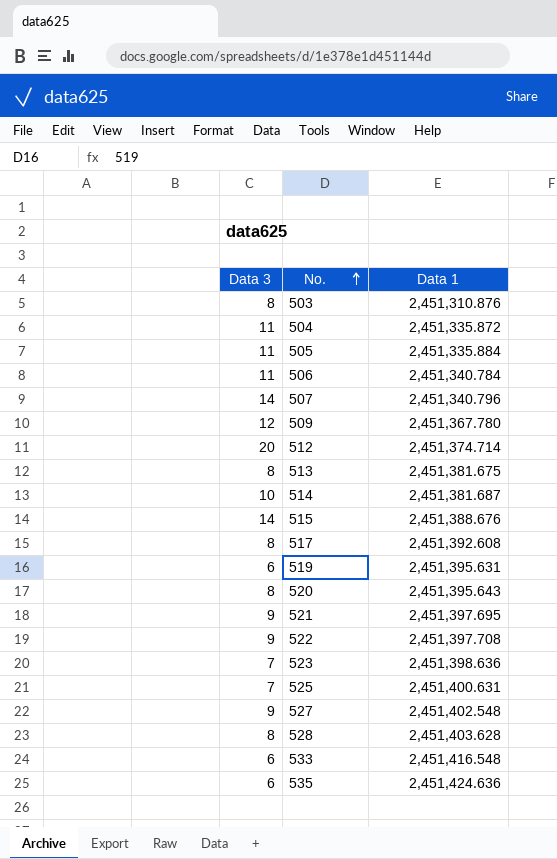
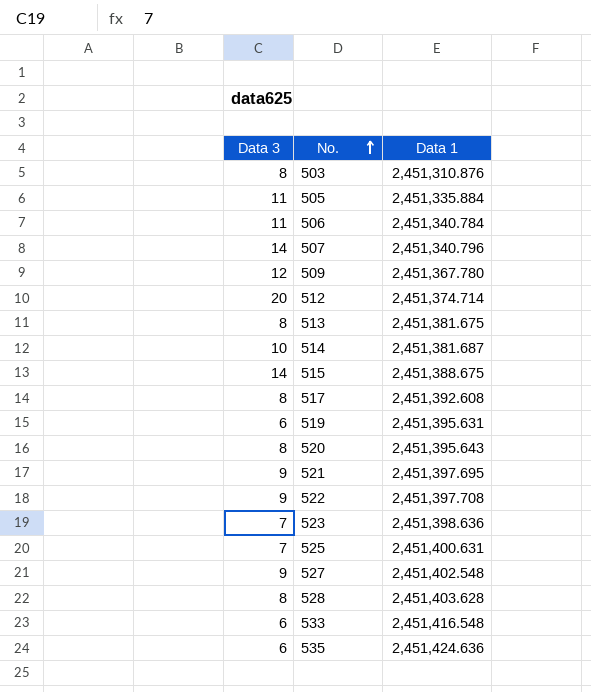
row 504: 11 | 2,451,335.872 -> none
515 | Data 1: 2,451,388.676 -> 2,451,388.675

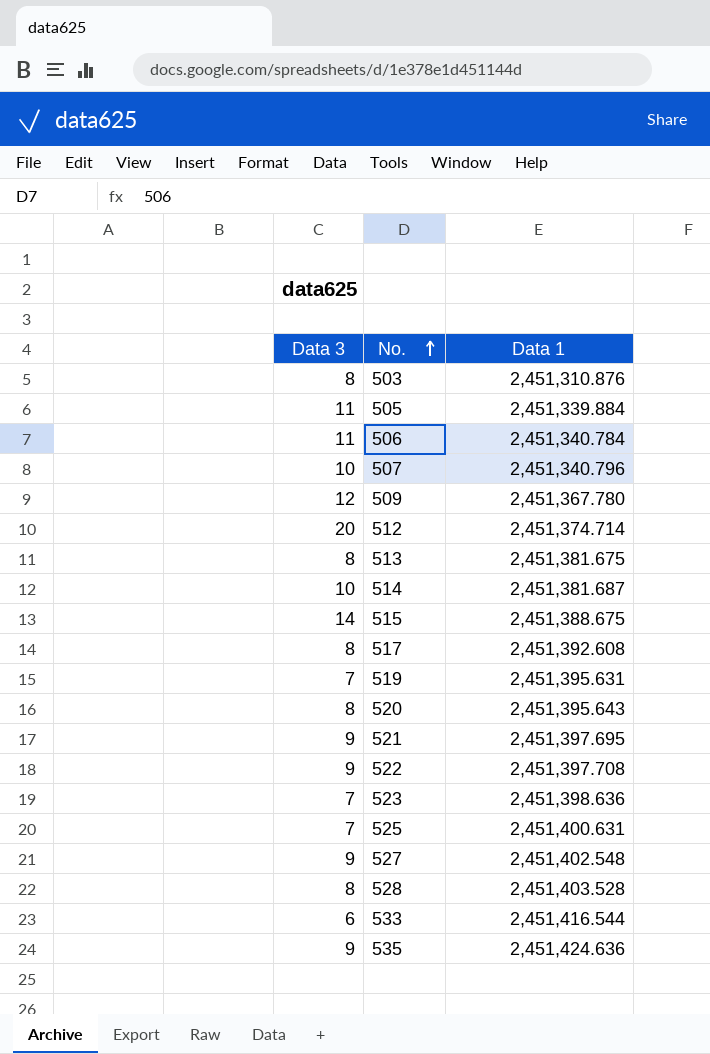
505 | Data 1: 2,451,335.884 -> 2,451,339.884
507 | Data 3: 14 -> 10
519 | Data 3: 6 -> 7
528 | Data 1: 2,451,403.628 -> 2,451,403.528
533 | Data 1: 2,451,416.548 -> 2,451,416.544
535 | Data 3: 6 -> 9

